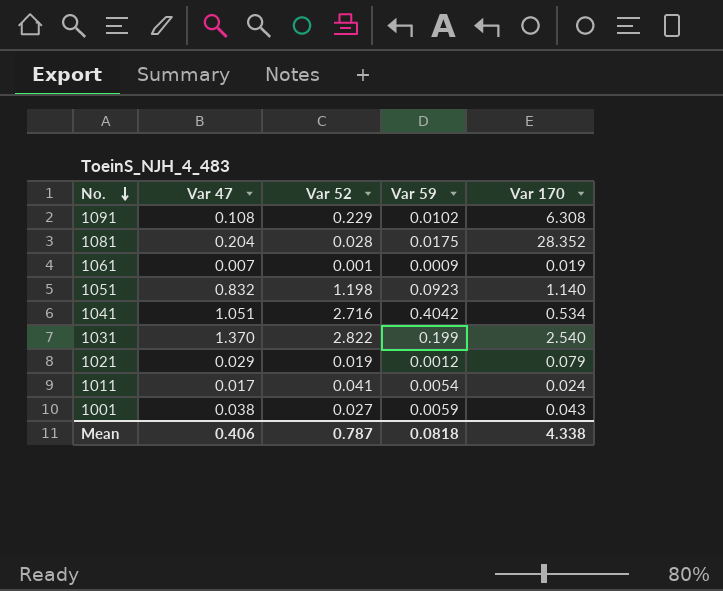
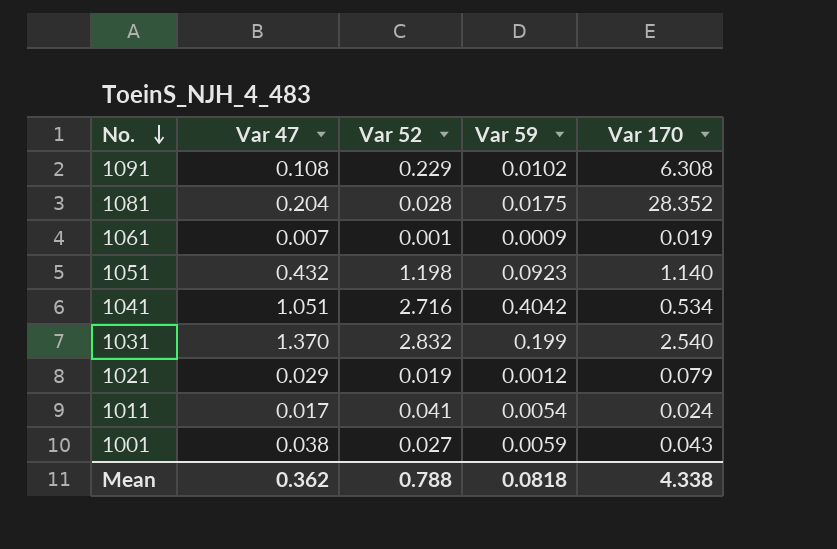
1051 | Var 47: 0.832 -> 0.432
1031 | Var 52: 2.822 -> 2.832
Mean | Var 47: 0.406 -> 0.362
Mean | Var 52: 0.787 -> 0.788

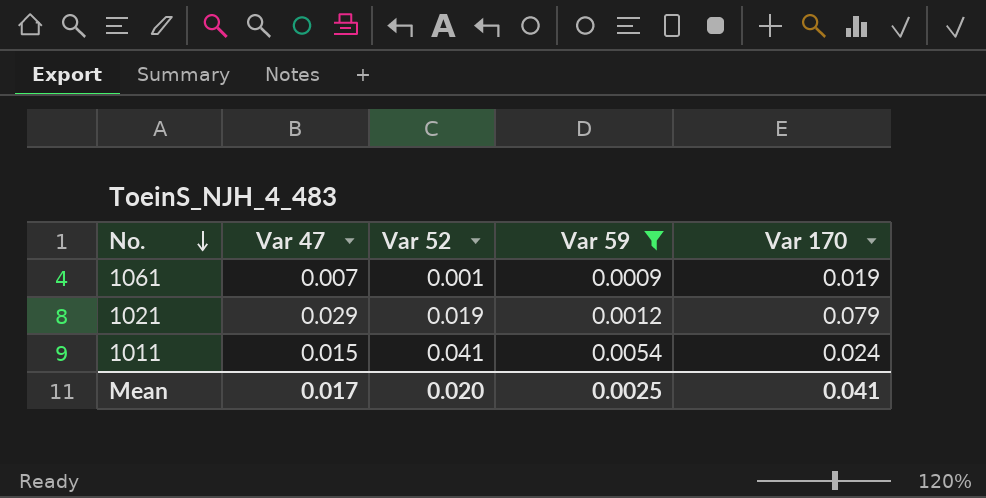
filter: none -> Var 59 <= 0.0054
1011 | Var 47: 0.017 -> 0.015
Mean | Var 47: 0.362 -> 0.017
Mean | Var 52: 0.788 -> 0.020
Mean | Var 59: 0.0818 -> 0.0025
Mean | Var 170: 4.338 -> 0.041

